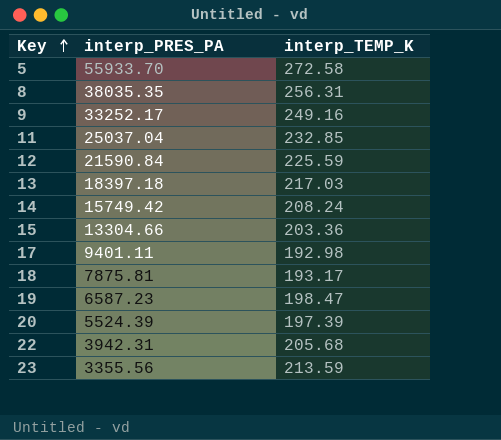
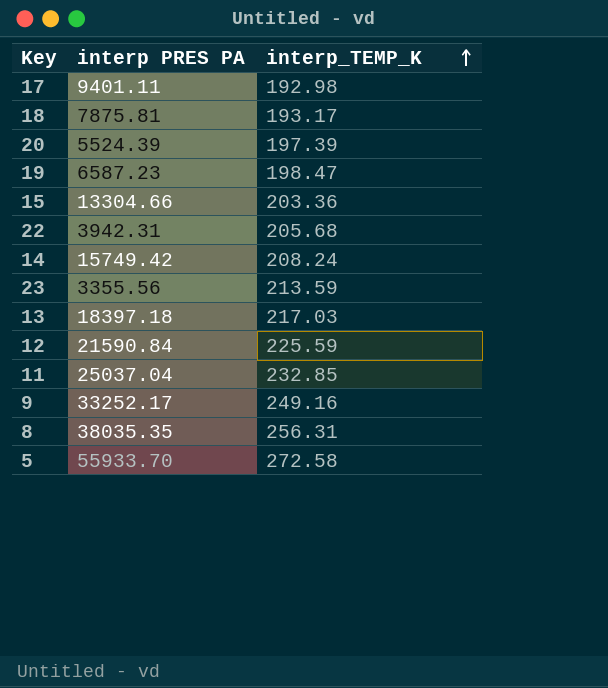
row order: Key ascending -> interp_TEMP_K ascending
column name: interp_PRES_PA -> interp PRES PA

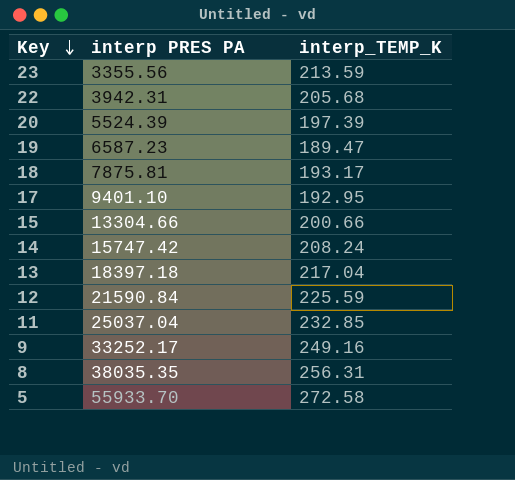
row order: interp_TEMP_K ascending -> Key descending
19 | interp_TEMP_K: 198.47 -> 189.47
17 | interp PRES PA: 9401.11 -> 9401.10
17 | interp_TEMP_K: 192.98 -> 192.95
15 | interp_TEMP_K: 203.36 -> 200.66
14 | interp PRES PA: 15749.42 -> 15747.42
13 | interp_TEMP_K: 217.03 -> 217.04

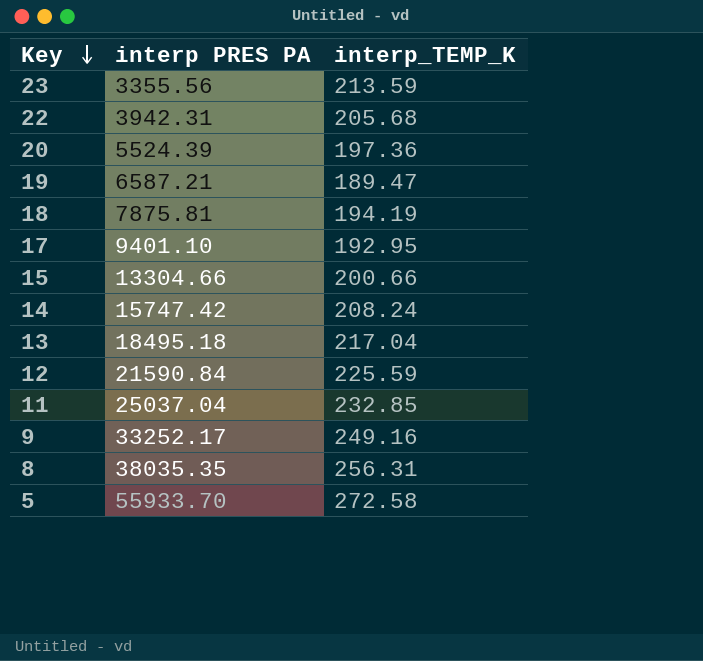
20 | interp_TEMP_K: 197.39 -> 197.36
19 | interp PRES PA: 6587.23 -> 6587.21
18 | interp_TEMP_K: 193.17 -> 194.19
13 | interp PRES PA: 18397.18 -> 18495.18

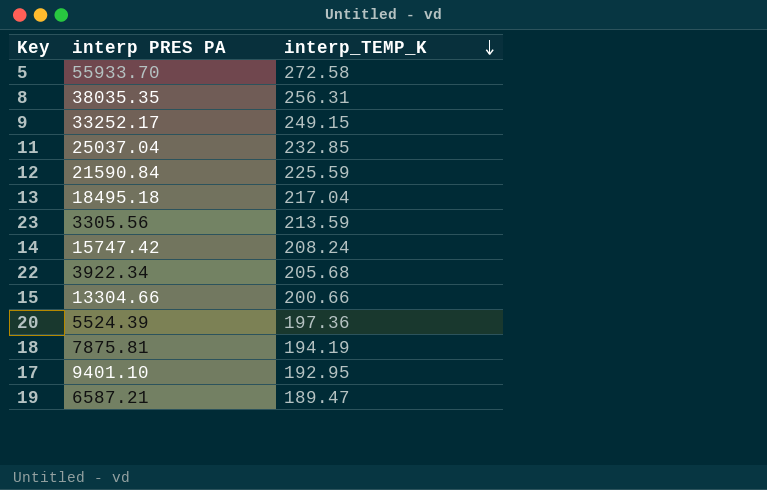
row order: Key descending -> interp_TEMP_K descending
9 | interp_TEMP_K: 249.16 -> 249.15
23 | interp PRES PA: 3355.56 -> 3305.56
22 | interp PRES PA: 3942.31 -> 3922.34

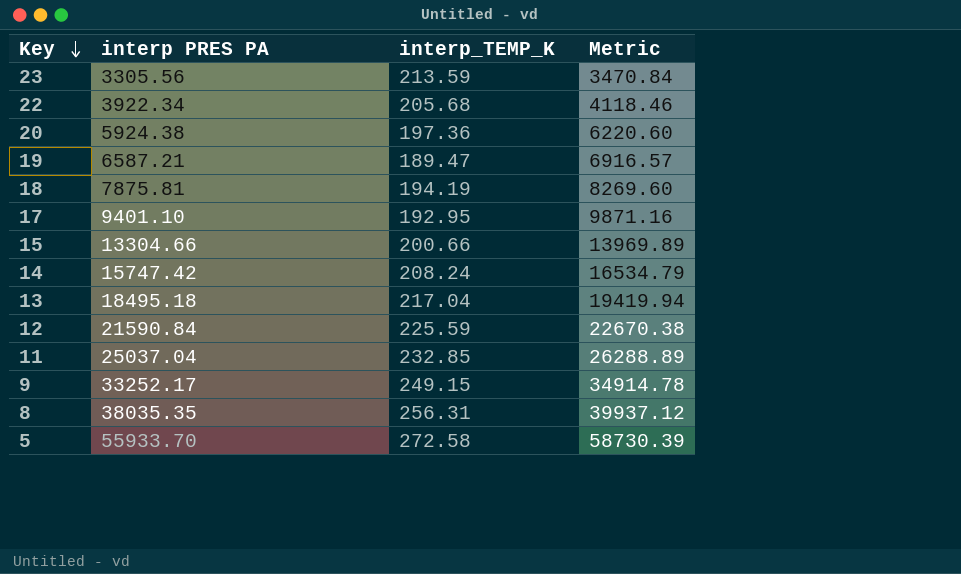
row order: interp_TEMP_K descending -> Key descending
column Metric | formula: none -> [interp PRES PA] * 1.05
20 | interp PRES PA: 5524.39 -> 5924.38

